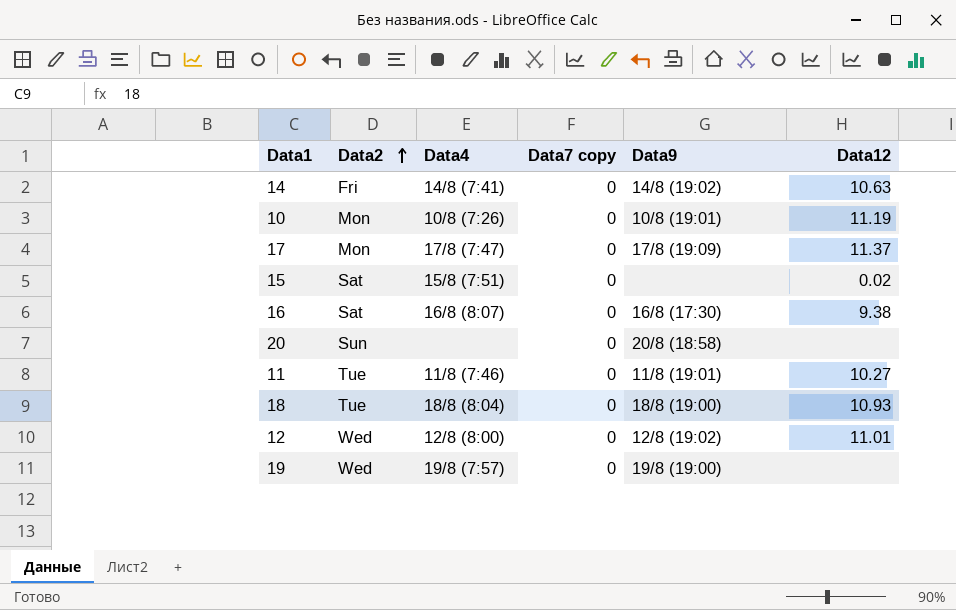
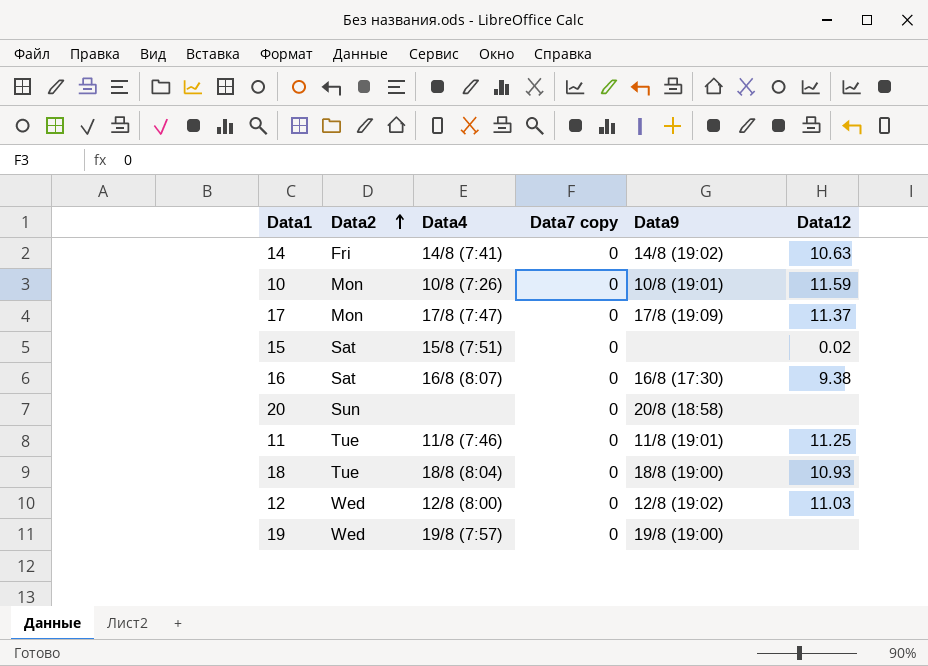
10 | Data12: 11.19 -> 11.59
11 | Data12: 10.27 -> 11.25
12 | Data12: 11.01 -> 11.03

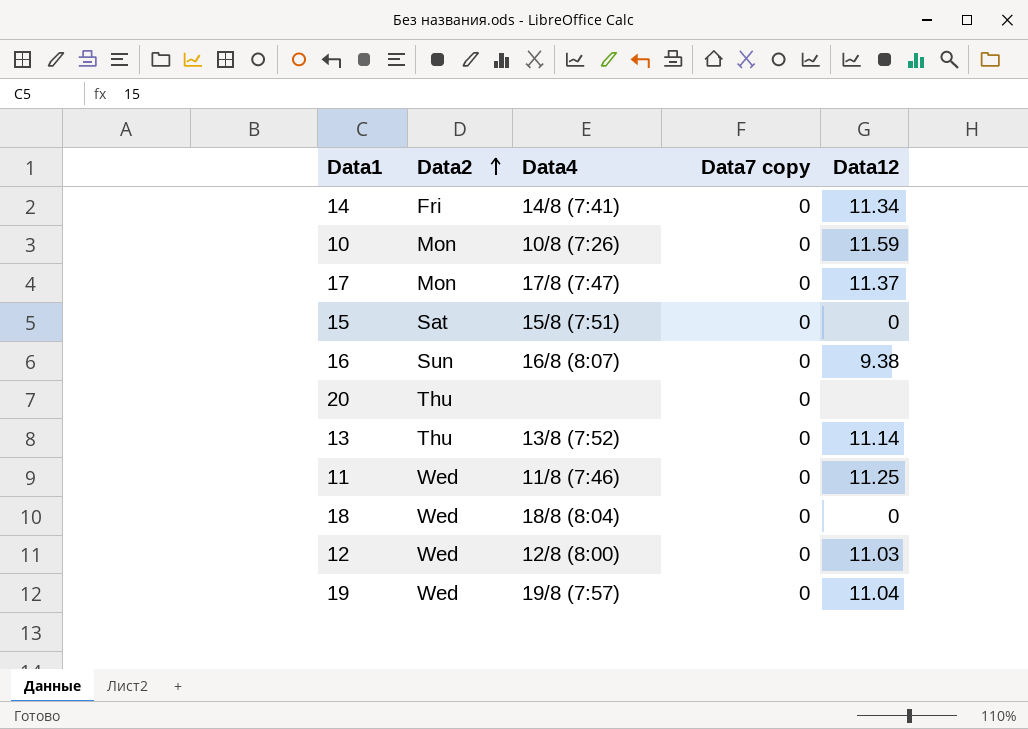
column Data9 | position: 5 -> none
14 | Data12: 10.63 -> 11.34
15 | Data12: 0.02 -> 0
16 | Data2: Sat -> Sun
20 | Data2: Sun -> Thu
row 13: none -> Thu | 13/8 (7:52) | 0 | 11.14
11 | Data2: Tue -> Wed
18 | Data2: Tue -> Wed
18 | Data12: 10.93 -> 0
19 | Data12: none -> 11.04

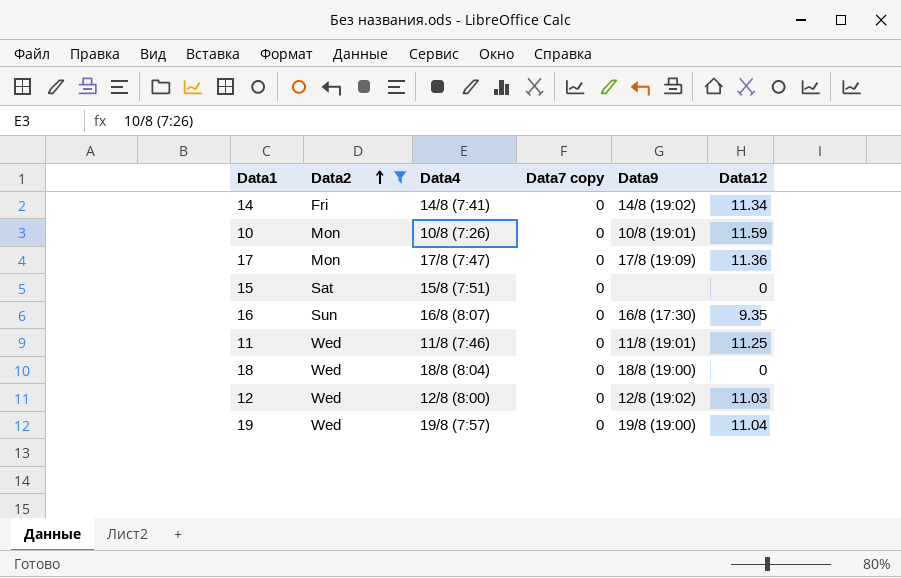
filter: none -> Data2 != Thu
column Data9 | position: none -> 5
17 | Data12: 11.37 -> 11.36
16 | Data12: 9.38 -> 9.35

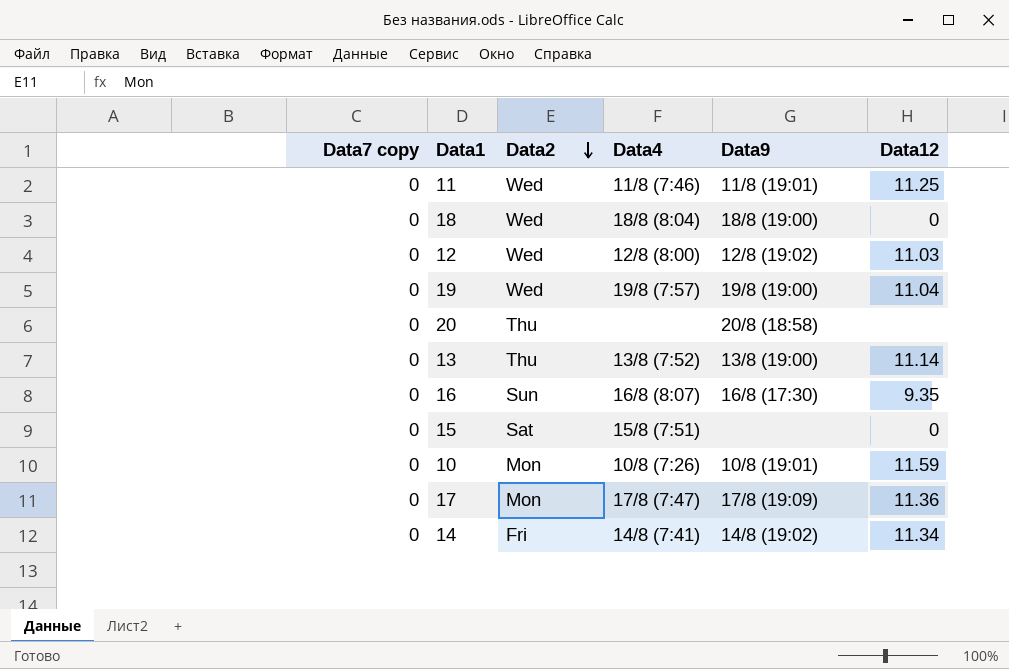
filter: Data2 != Thu -> none
row order: Data2 ascending -> Data2 descending
column Data7 copy | position: 4 -> 1

